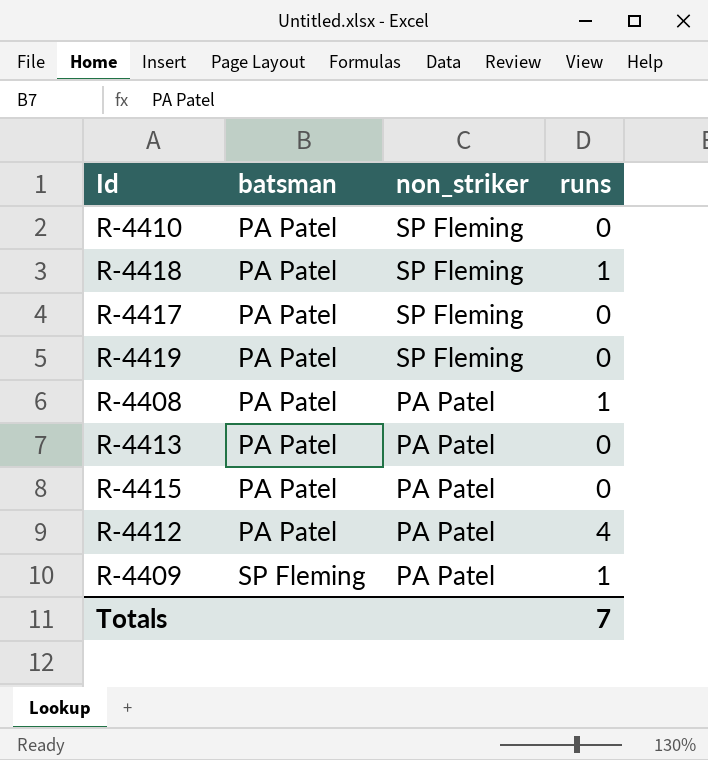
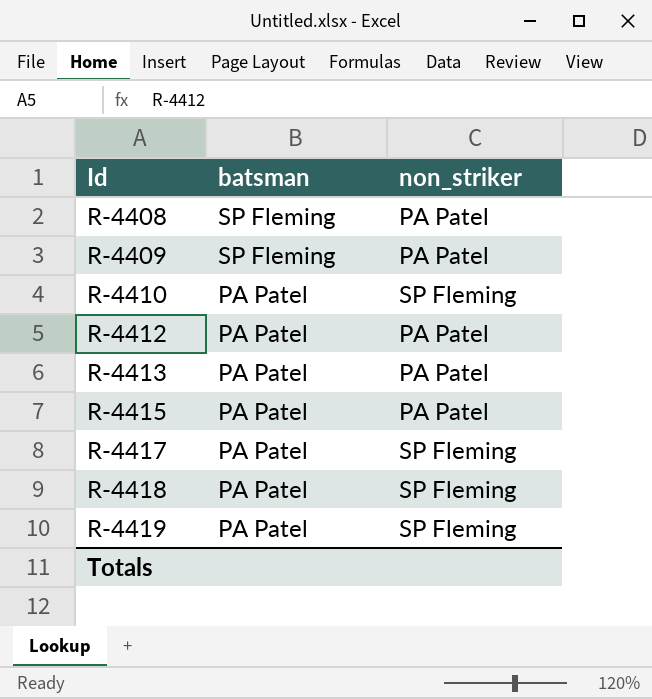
row order: batsman ascending -> Id ascending
column runs | position: 4 -> none
R-4408 | batsman: PA Patel -> SP Fleming

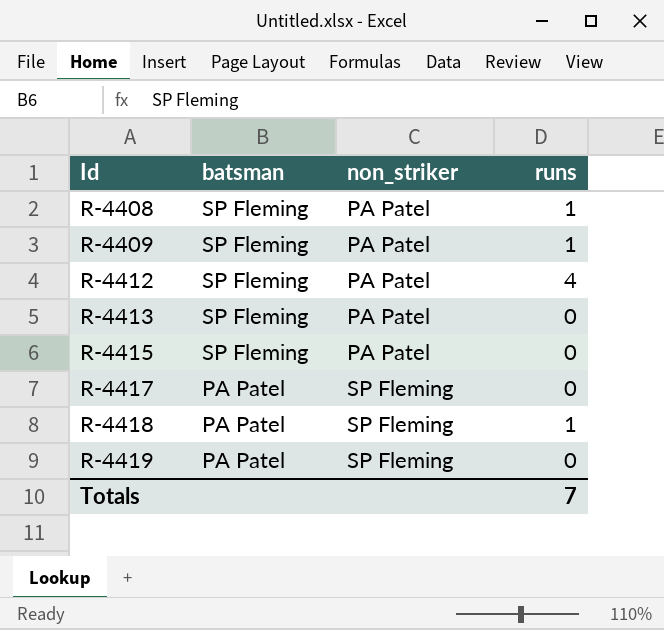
column runs | position: none -> 4
row R-4410: PA Patel | SP Fleming -> none
R-4412 | batsman: PA Patel -> SP Fleming
R-4413 | batsman: PA Patel -> SP Fleming
R-4415 | batsman: PA Patel -> SP Fleming

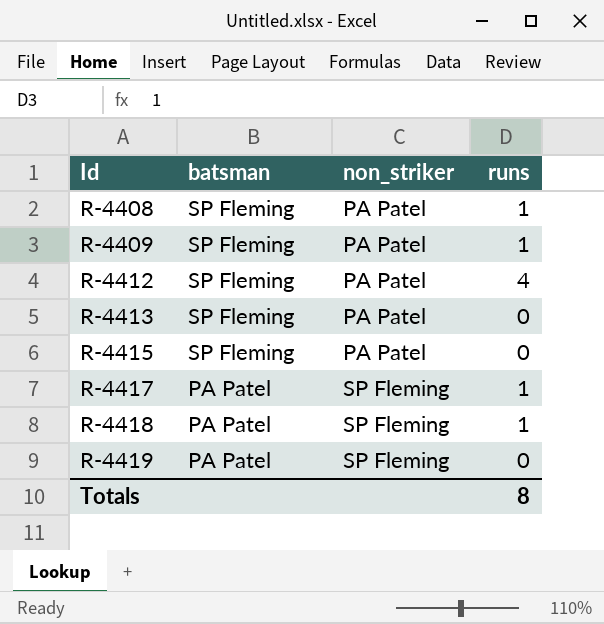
R-4417 | runs: 0 -> 1
Totals | runs: 7 -> 8

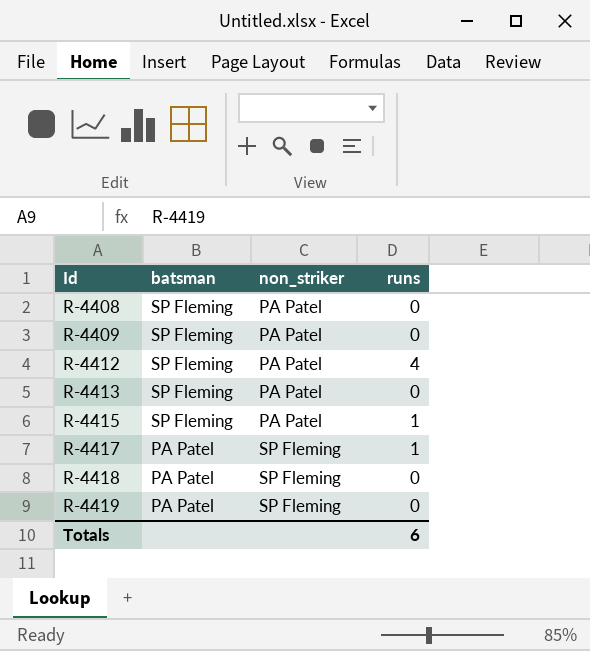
R-4408 | runs: 1 -> 0
R-4409 | runs: 1 -> 0
R-4415 | runs: 0 -> 1
R-4418 | runs: 1 -> 0
Totals | runs: 8 -> 6

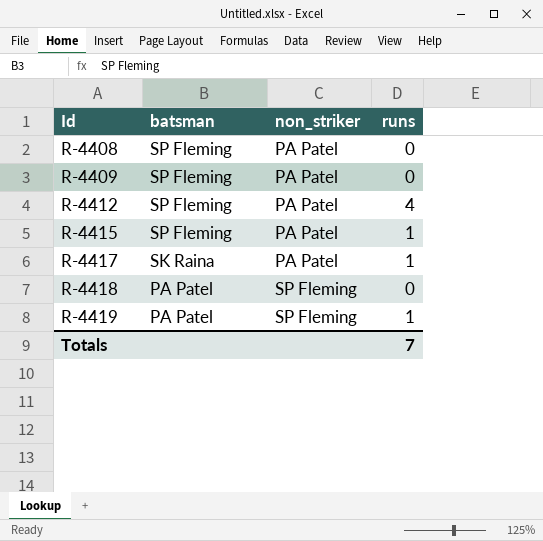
row R-4413: SP Fleming | PA Patel | 0 -> none
R-4417 | batsman: PA Patel -> SK Raina
R-4417 | non_striker: SP Fleming -> PA Patel
R-4419 | runs: 0 -> 1
Totals | runs: 6 -> 7

